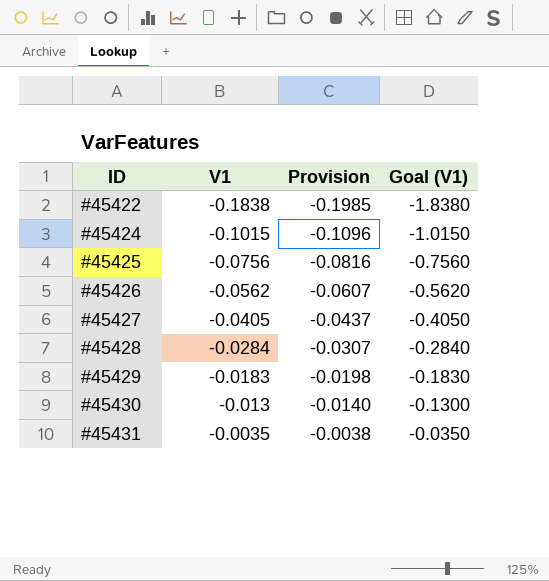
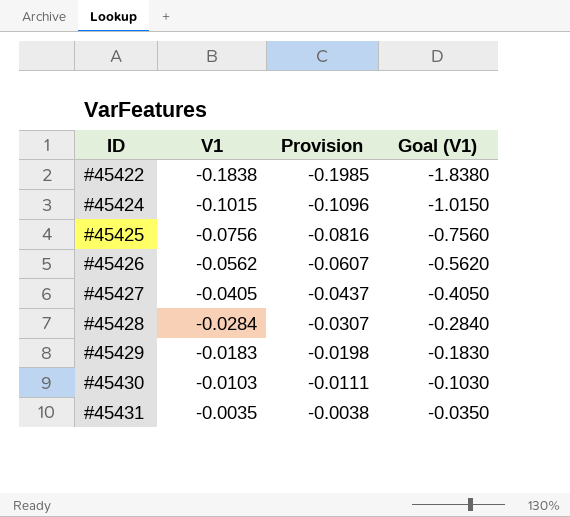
#45430 | V1: -0.013 -> -0.0103
#45430 | Provision: -0.0140 -> -0.0111
#45430 | Goal (V1): -0.1300 -> -0.1030

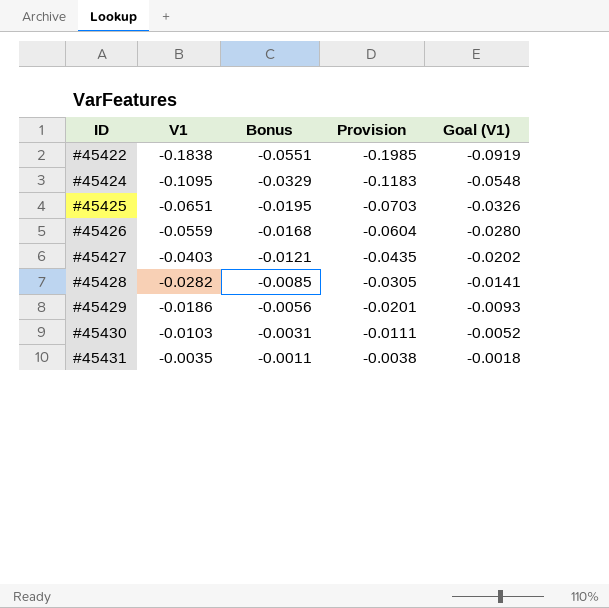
column Bonus | formula: none -> [V1] * 0.3
column Goal (V1) | formula: [V1] * 10 -> [V1] * 0.5
#45424 | V1: -0.1015 -> -0.1095
#45424 | Provision: -0.1096 -> -0.1183
#45425 | V1: -0.0756 -> -0.0651
#45425 | Provision: -0.0816 -> -0.0703
#45426 | V1: -0.0562 -> -0.0559
#45426 | Provision: -0.0607 -> -0.0604
#45427 | V1: -0.0405 -> -0.0403
#45427 | Provision: -0.0437 -> -0.0435
#45428 | V1: -0.0284 -> -0.0282
#45428 | Provision: -0.0307 -> -0.0305
#45429 | V1: -0.0183 -> -0.0186
#45429 | Provision: -0.0198 -> -0.0201

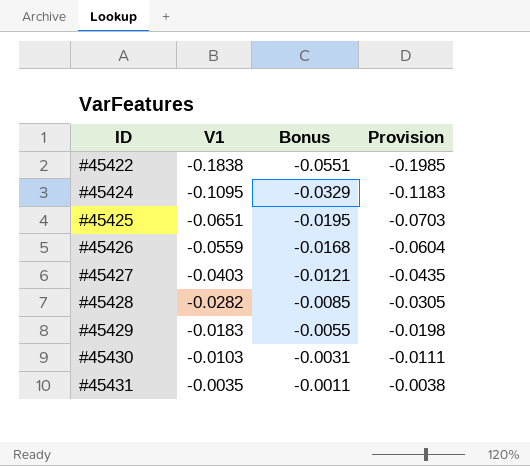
column Goal (V1) | formula: [V1] * 0.5 -> none
#45429 | V1: -0.0186 -> -0.0183
#45429 | Bonus: -0.0056 -> -0.0055
#45429 | Provision: -0.0201 -> -0.0198

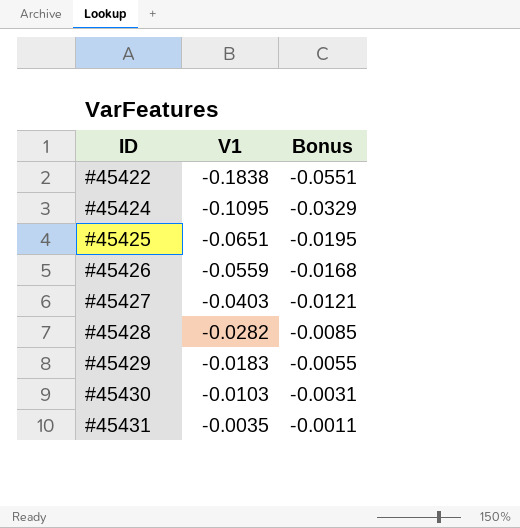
column Provision | formula: [V1] * 1.08 -> none

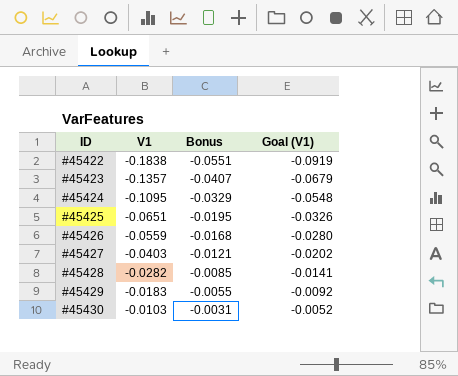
column Goal (V1) | formula: none -> [V1] * 0.5
row #45431: -0.0035 | -0.0011 -> none
row #45423: none -> -0.1357 | -0.0407 | -0.0679

